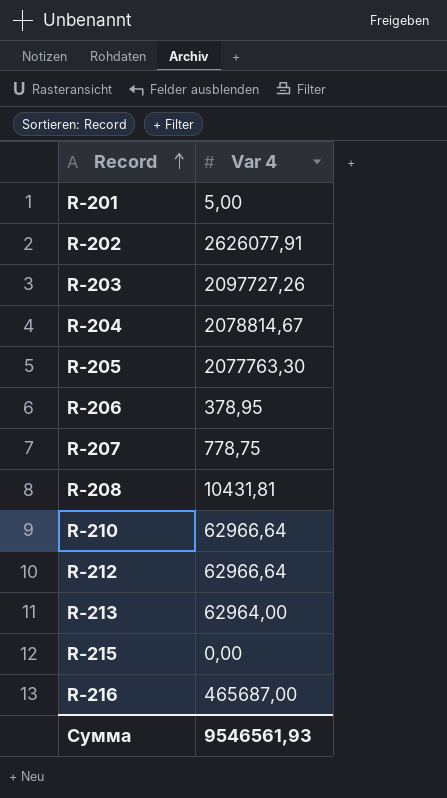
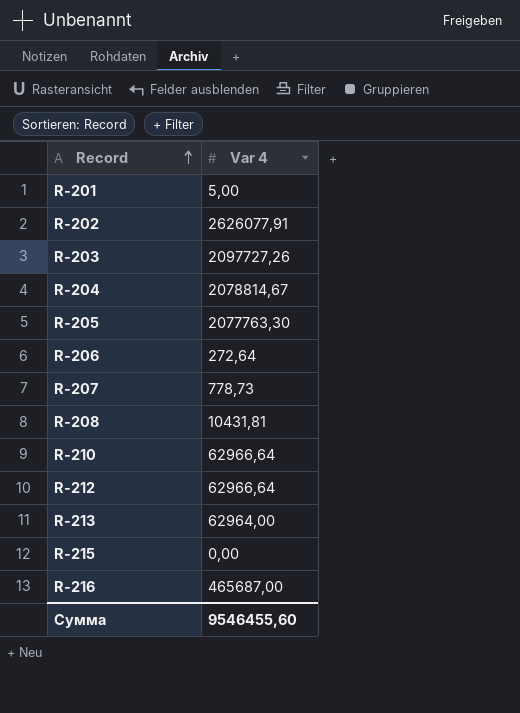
R-206 | Var 4: 378,95 -> 272,64
R-207 | Var 4: 778,75 -> 778,73
Сумма | Var 4: 9546561,93 -> 9546455,60

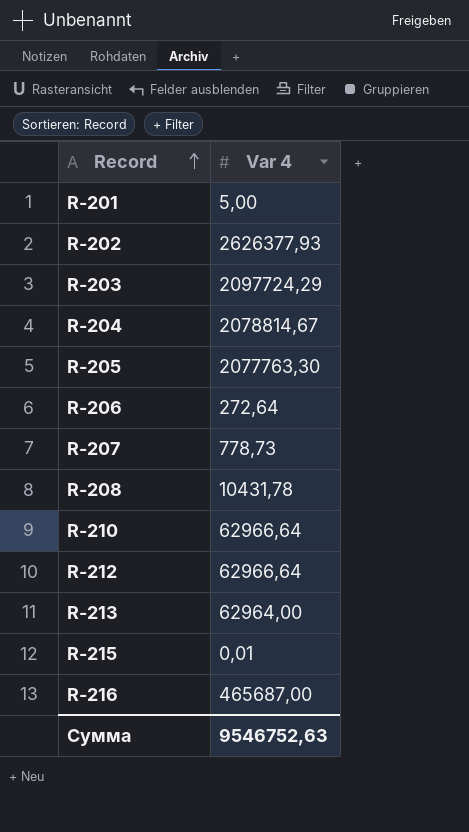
R-202 | Var 4: 2626077,91 -> 2626377,93
R-203 | Var 4: 2097727,26 -> 2097724,29
R-208 | Var 4: 10431,81 -> 10431,78
R-215 | Var 4: 0,00 -> 0,01
Сумма | Var 4: 9546455,60 -> 9546752,63

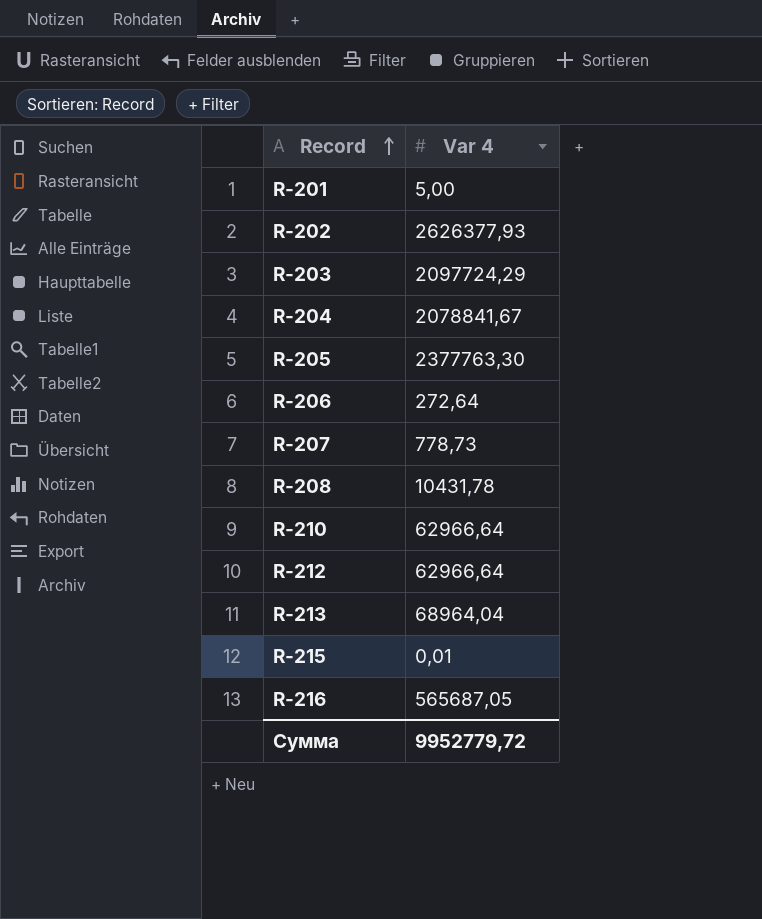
R-204 | Var 4: 2078814,67 -> 2078841,67
R-205 | Var 4: 2077763,30 -> 2377763,30
R-213 | Var 4: 62964,00 -> 68964,04
R-216 | Var 4: 465687,00 -> 565687,05
Сумма | Var 4: 9546752,63 -> 9952779,72

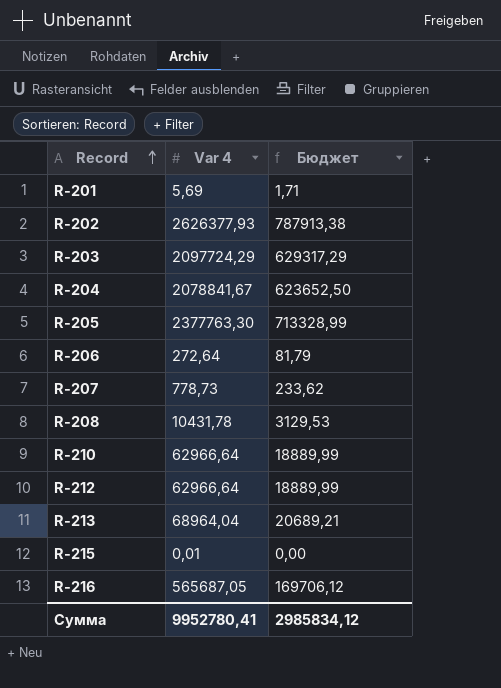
column Бюджет | formula: none -> [Var 4] * 0,3
R-201 | Var 4: 5,00 -> 5,69
Сумма | Var 4: 9952779,72 -> 9952780,41

